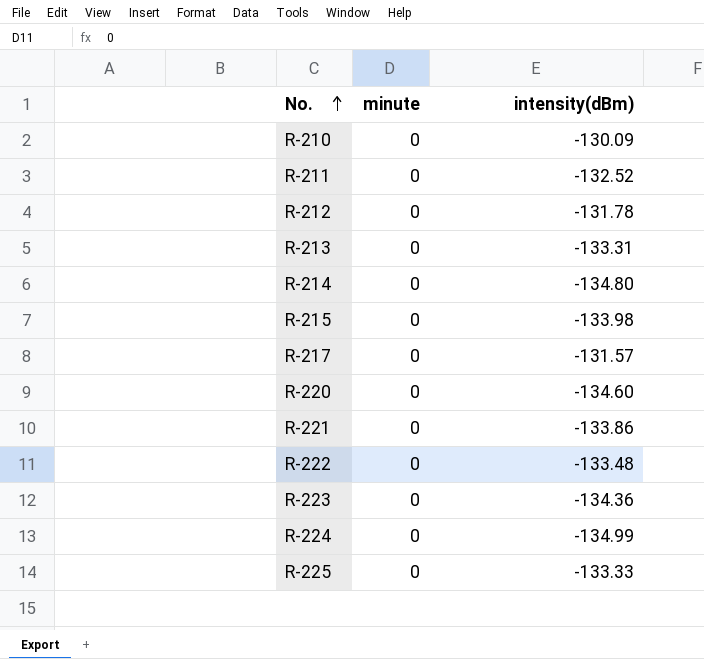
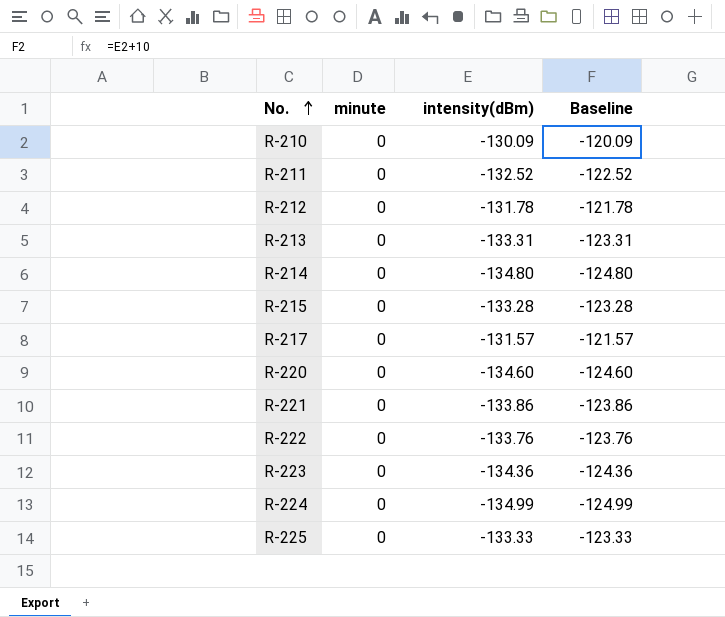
column Baseline | formula: none -> [intensity(dBm)] + 10
R-215 | intensity(dBm): -133.98 -> -133.28
R-222 | intensity(dBm): -133.48 -> -133.76

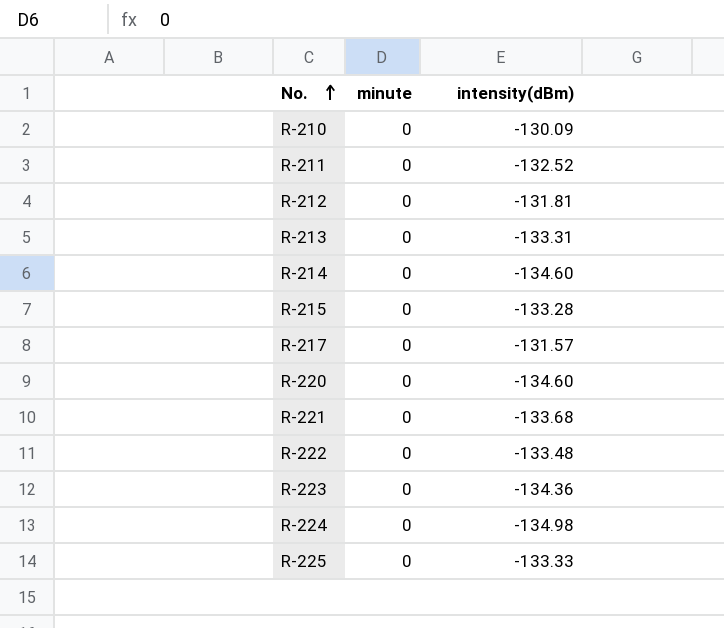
column Baseline | formula: [intensity(dBm)] + 10 -> none
R-212 | intensity(dBm): -131.78 -> -131.81
R-214 | intensity(dBm): -134.80 -> -134.60
R-221 | intensity(dBm): -133.86 -> -133.68
R-222 | intensity(dBm): -133.76 -> -133.48
R-224 | intensity(dBm): -134.99 -> -134.98

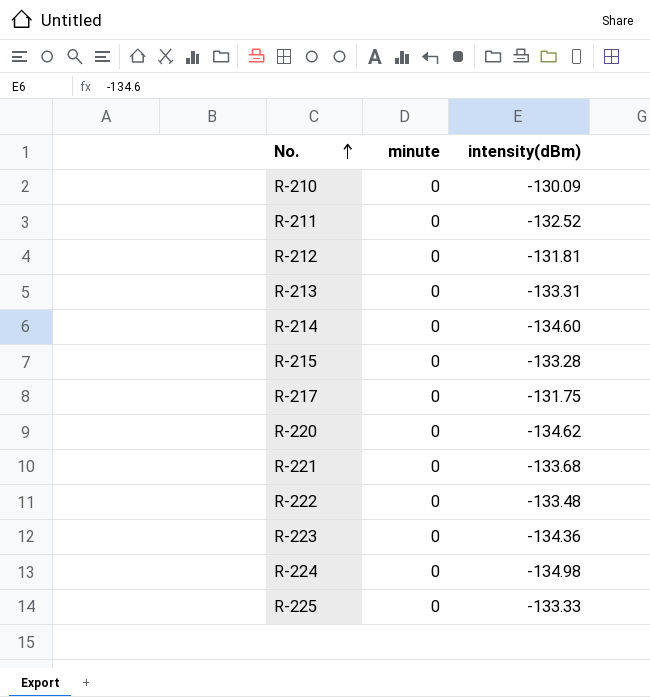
R-217 | intensity(dBm): -131.57 -> -131.75
R-220 | intensity(dBm): -134.60 -> -134.62

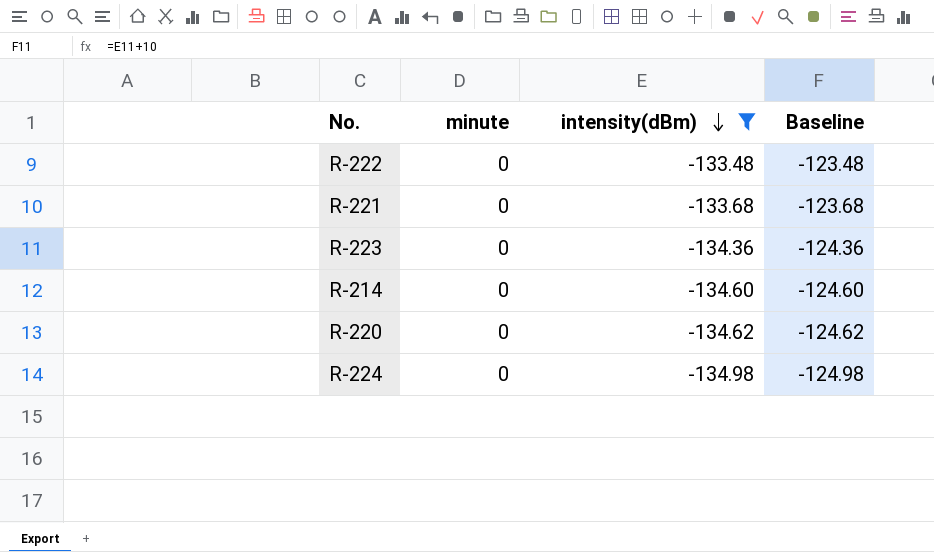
filter: none -> intensity(dBm) <= -133.48
row order: No. ascending -> intensity(dBm) descending
column Baseline | formula: none -> [intensity(dBm)] + 10

